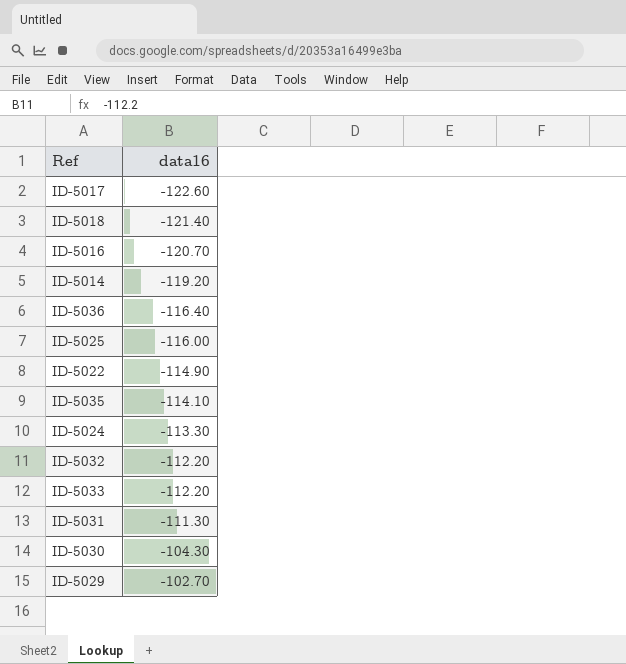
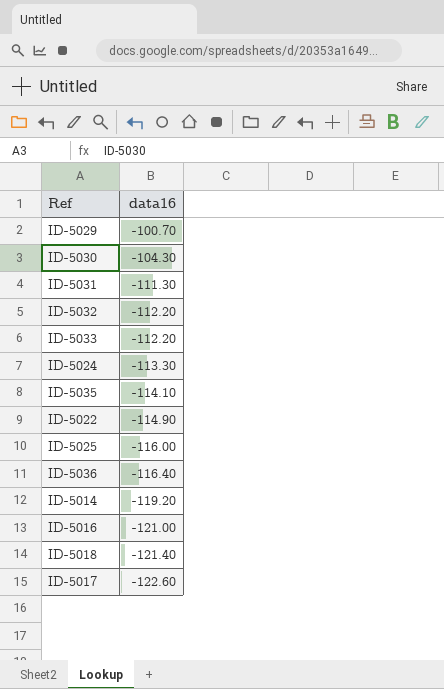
row order: data16 ascending -> data16 descending
ID-5029 | data16: -102.70 -> -100.70
ID-5016 | data16: -120.70 -> -121.00

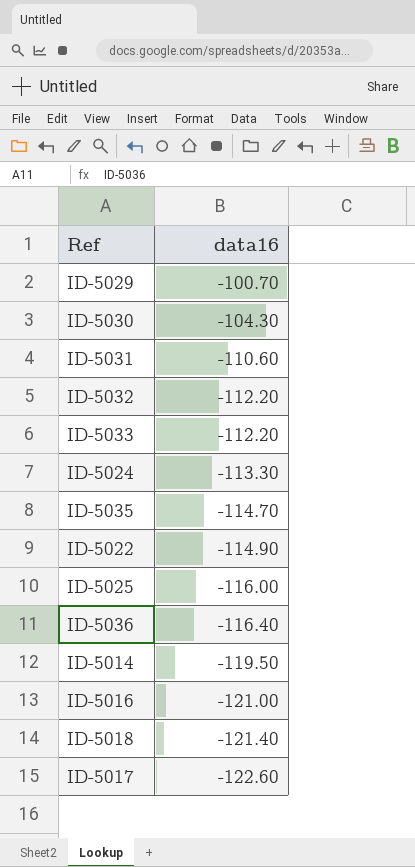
ID-5031 | data16: -111.30 -> -110.60
ID-5035 | data16: -114.10 -> -114.70
ID-5014 | data16: -119.20 -> -119.50

